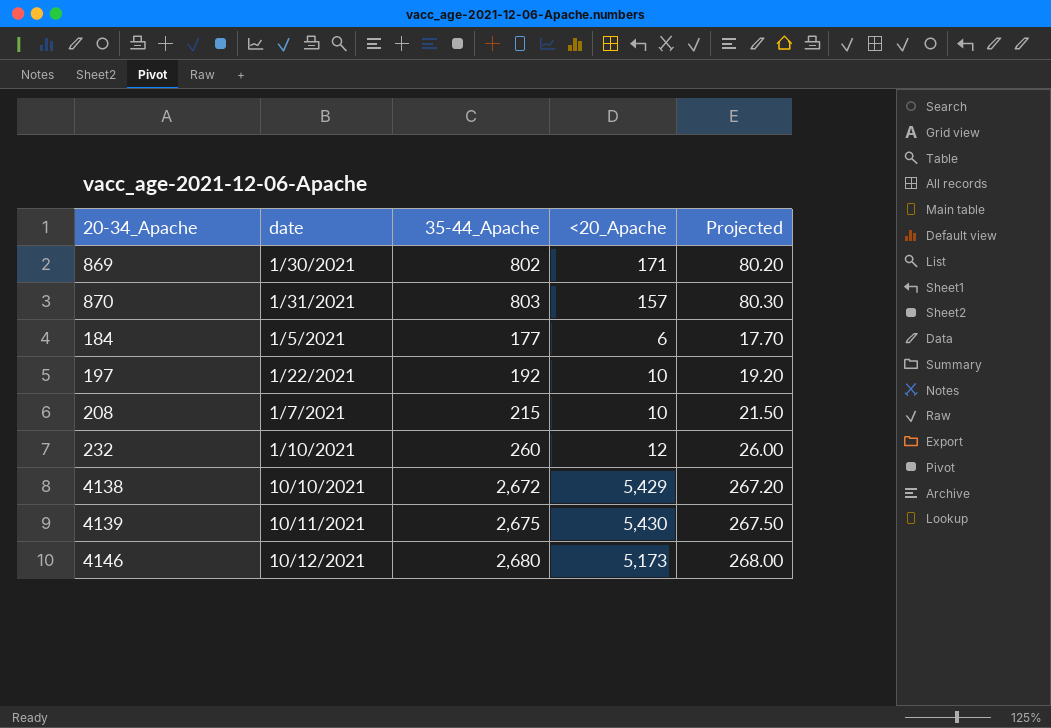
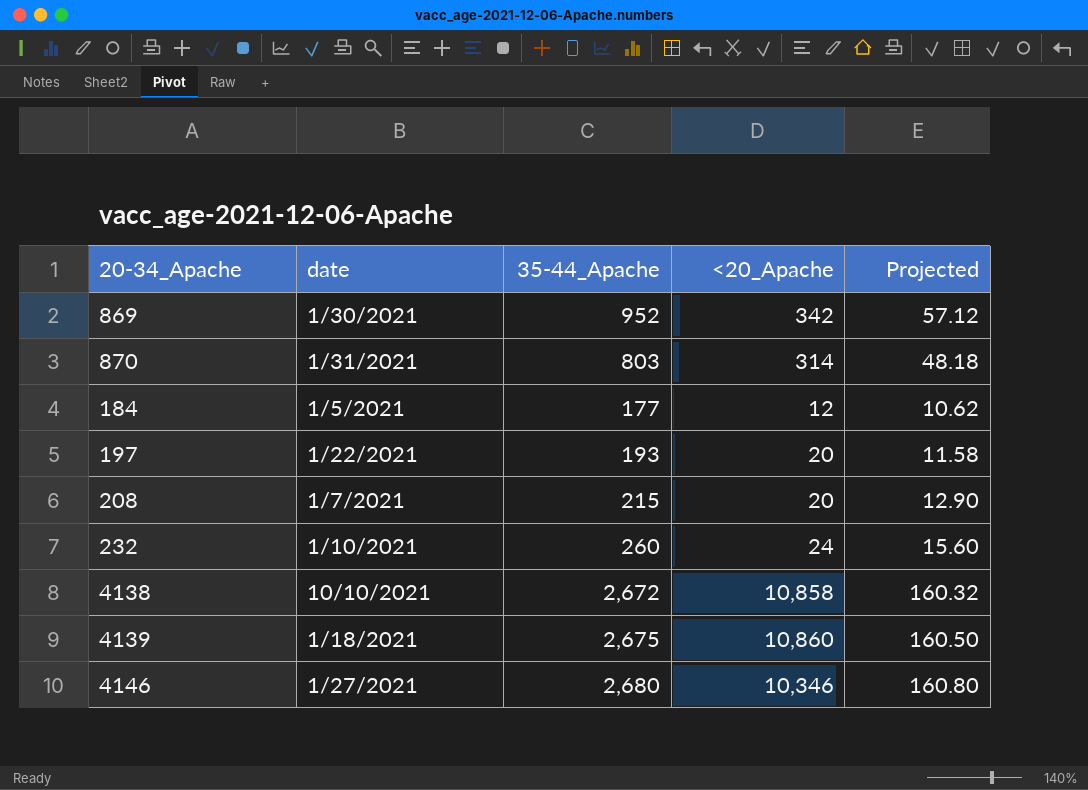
column Projected | formula: [35-44_Apache] * 0.1 -> [35-44_Apache] * 0.06
869 | 35-44_Apache: 802 -> 952
869 | <20_Apache: 171 -> 342
870 | <20_Apache: 157 -> 314
184 | <20_Apache: 6 -> 12
197 | 35-44_Apache: 192 -> 193
197 | <20_Apache: 10 -> 20
208 | <20_Apache: 10 -> 20
232 | <20_Apache: 12 -> 24
4138 | <20_Apache: 5,429 -> 10,858
4139 | date: 10/11/2021 -> 1/18/2021
4139 | <20_Apache: 5,430 -> 10,860
4146 | date: 10/12/2021 -> 1/27/2021
4146 | <20_Apache: 5,173 -> 10,346

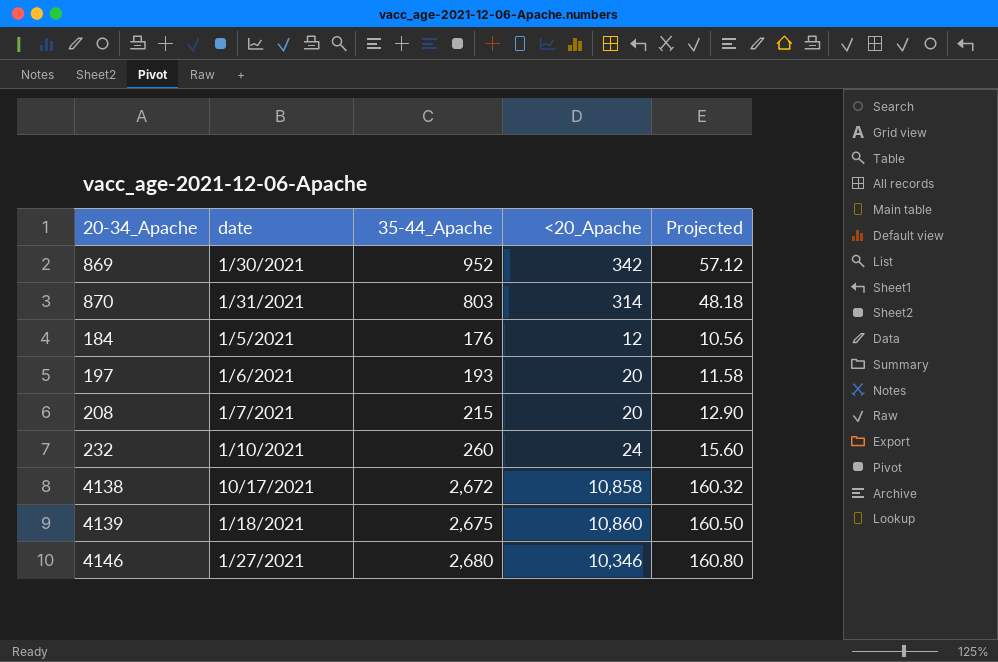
184 | 35-44_Apache: 177 -> 176
184 | Projected: 10.62 -> 10.56
197 | date: 1/22/2021 -> 1/6/2021
4138 | date: 10/10/2021 -> 10/17/2021

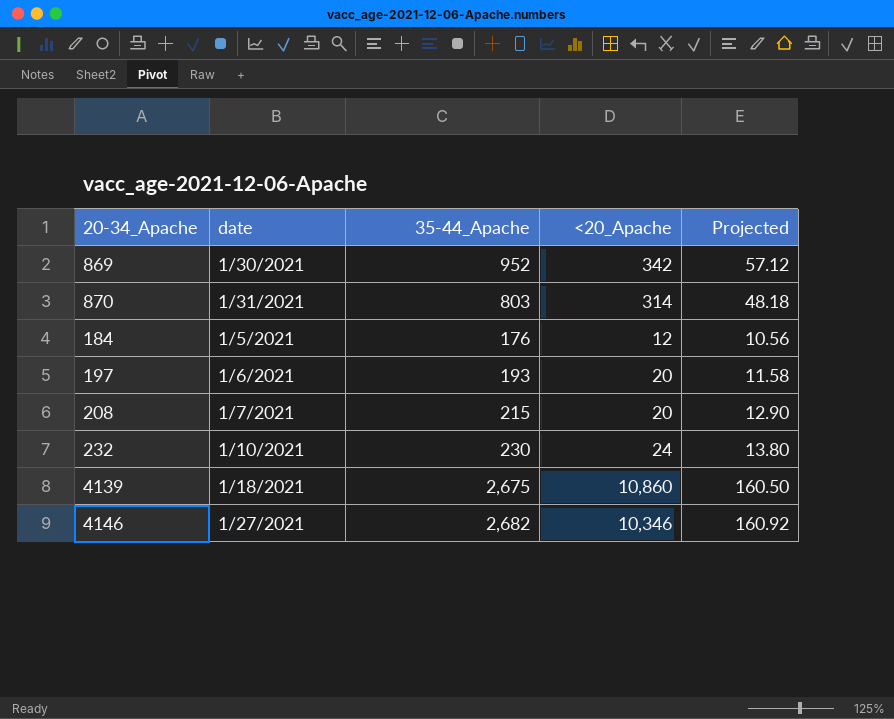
row 4138: 10/17/2021 | 2,672 | 10,858 | 160.32 -> none
232 | 35-44_Apache: 260 -> 230
232 | Projected: 15.60 -> 13.80
4146 | 35-44_Apache: 2,680 -> 2,682
4146 | Projected: 160.80 -> 160.92

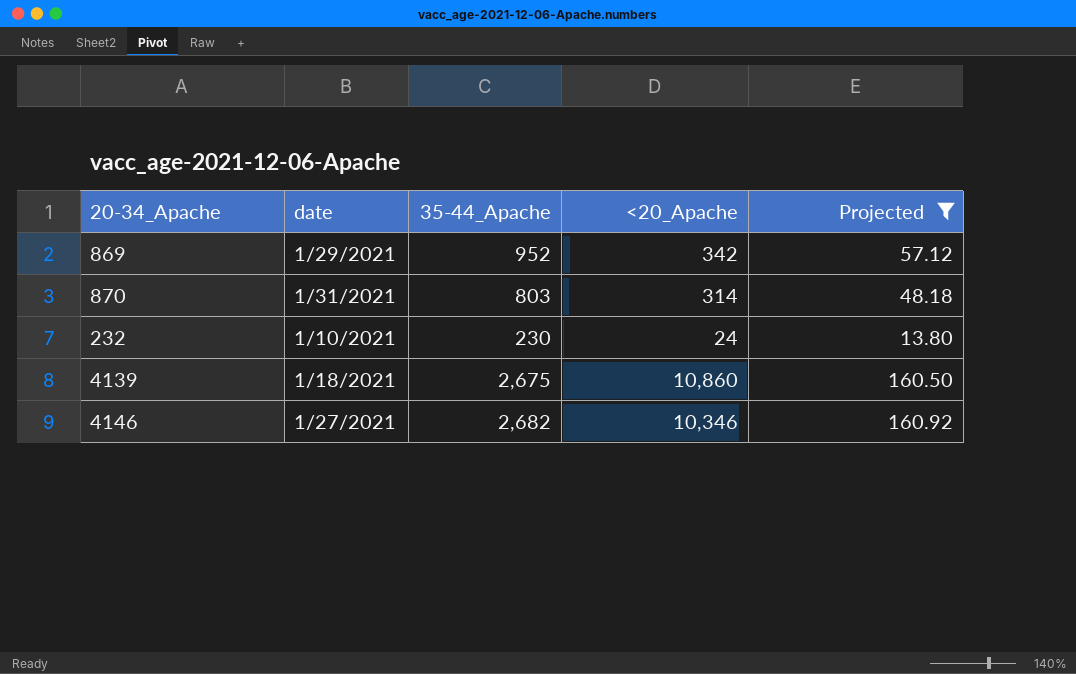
filter: none -> Projected >= 13.80
869 | date: 1/30/2021 -> 1/29/2021

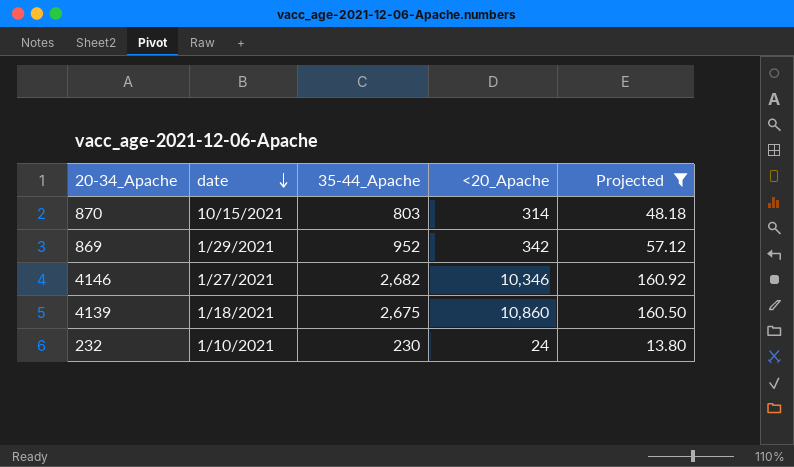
row order: none -> date descending
870 | date: 1/31/2021 -> 10/15/2021

